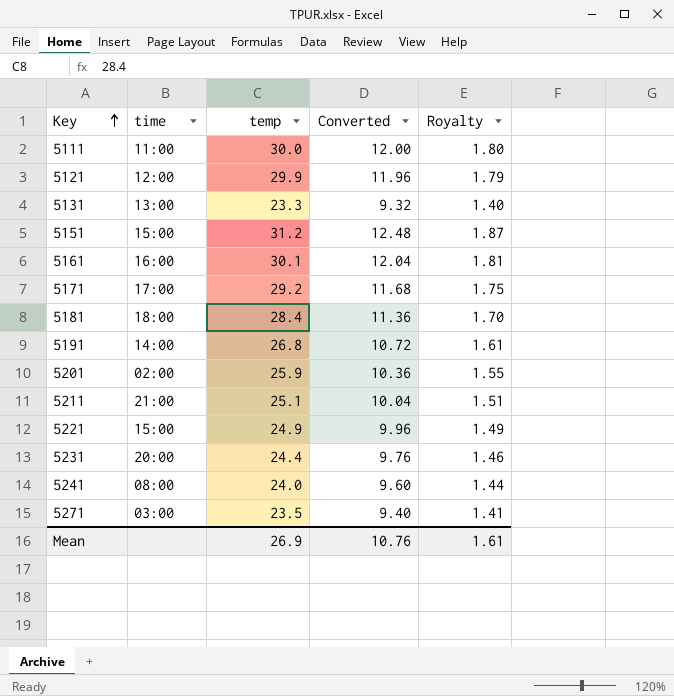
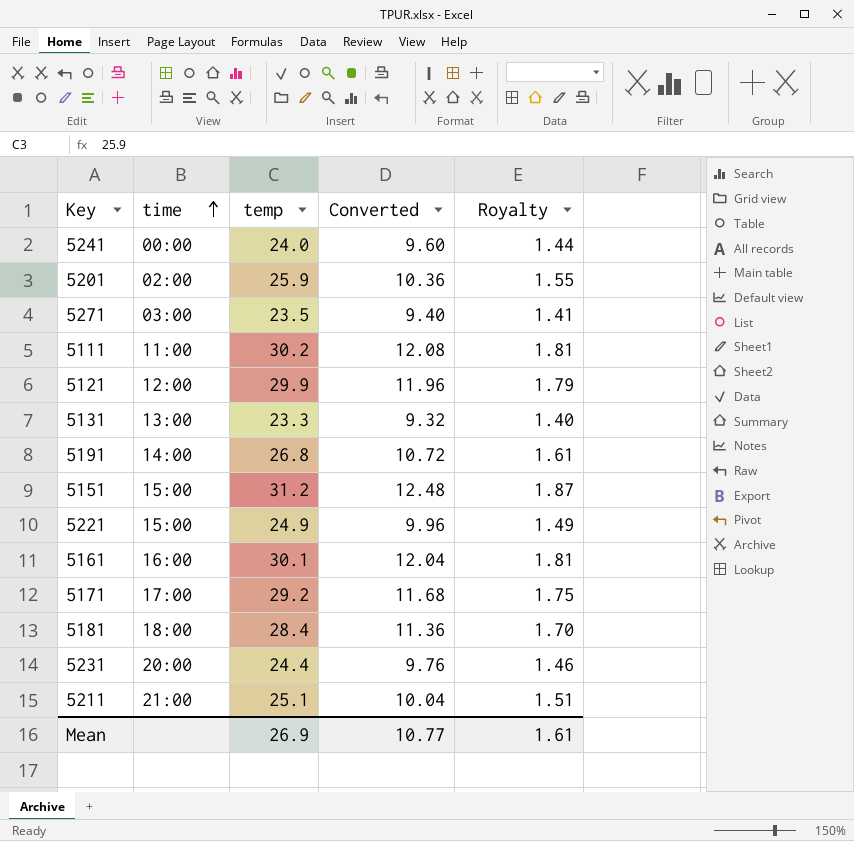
row order: Key ascending -> time ascending
5241 | time: 08:00 -> 00:00
5111 | temp: 30.0 -> 30.2
5111 | Converted: 12.00 -> 12.08
5111 | Royalty: 1.80 -> 1.81
Mean | Converted: 10.76 -> 10.77

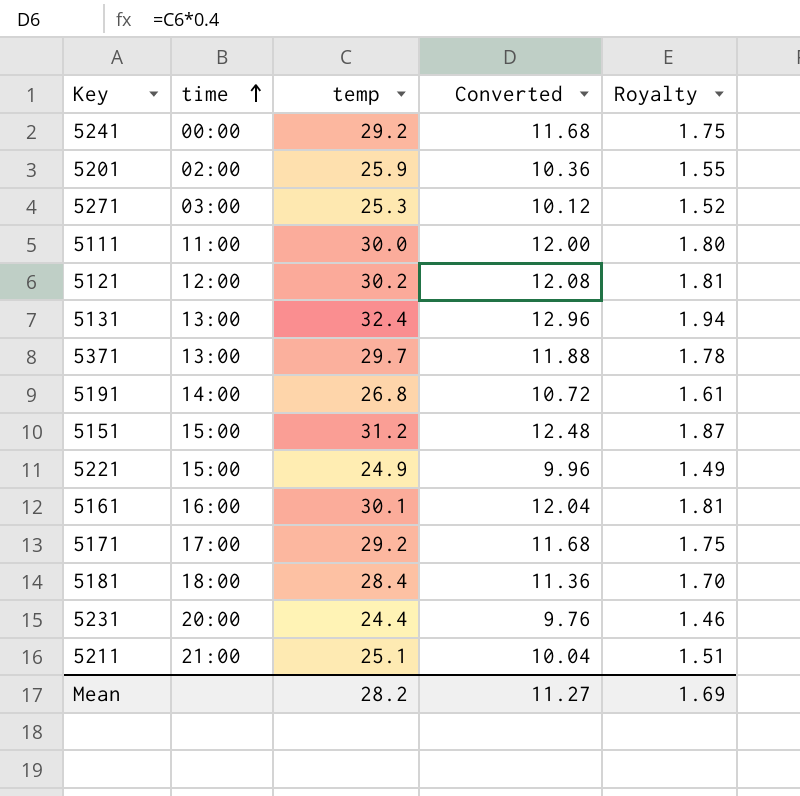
5241 | temp: 24.0 -> 29.2
5241 | Converted: 9.60 -> 11.68
5241 | Royalty: 1.44 -> 1.75
5271 | temp: 23.5 -> 25.3
5271 | Converted: 9.40 -> 10.12
5271 | Royalty: 1.41 -> 1.52
5111 | temp: 30.2 -> 30.0
5111 | Converted: 12.08 -> 12.00
5111 | Royalty: 1.81 -> 1.80
5121 | temp: 29.9 -> 30.2
5121 | Converted: 11.96 -> 12.08
5121 | Royalty: 1.79 -> 1.81
5131 | temp: 23.3 -> 32.4
5131 | Converted: 9.32 -> 12.96
5131 | Royalty: 1.40 -> 1.94
row 5371: none -> 13:00 | 29.7 | 11.88 | 1.78
Mean | temp: 26.9 -> 28.2
Mean | Converted: 10.77 -> 11.27
Mean | Royalty: 1.61 -> 1.69

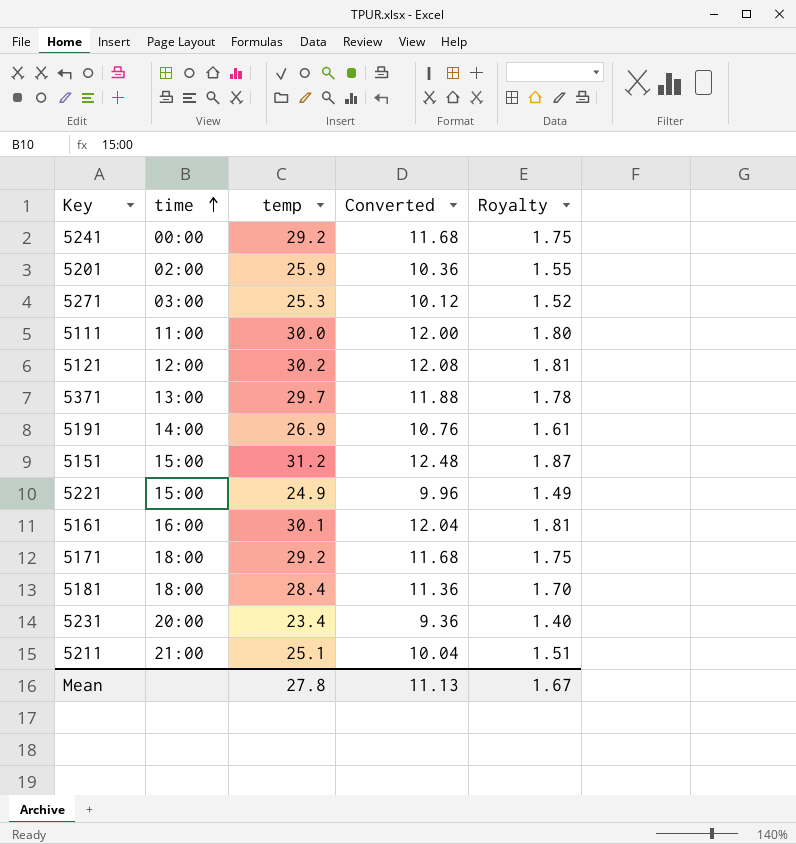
row 5131: 13:00 | 32.4 | 12.96 | 1.94 -> none
5191 | temp: 26.8 -> 26.9
5191 | Converted: 10.72 -> 10.76
5171 | time: 17:00 -> 18:00
5231 | temp: 24.4 -> 23.4
5231 | Converted: 9.76 -> 9.36
5231 | Royalty: 1.46 -> 1.40
Mean | temp: 28.2 -> 27.8
Mean | Converted: 11.27 -> 11.13
Mean | Royalty: 1.69 -> 1.67

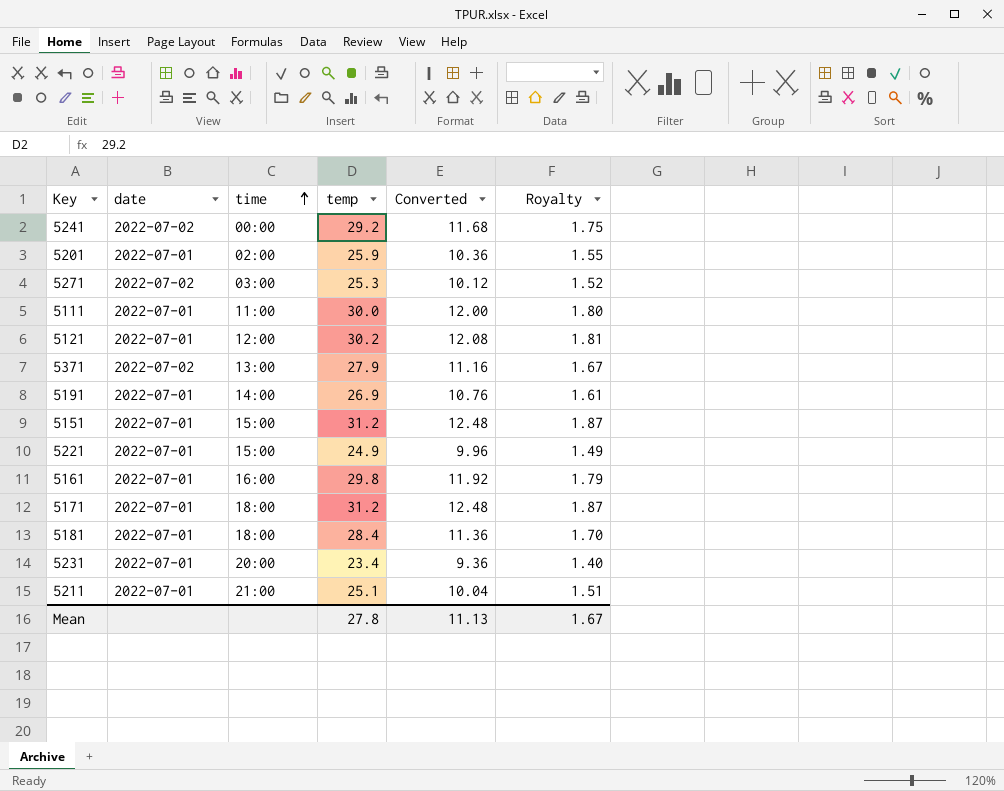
column date | position: none -> 2
5371 | temp: 29.7 -> 27.9
5371 | Converted: 11.88 -> 11.16
5371 | Royalty: 1.78 -> 1.67
5161 | temp: 30.1 -> 29.8
5161 | Converted: 12.04 -> 11.92
5161 | Royalty: 1.81 -> 1.79
5171 | temp: 29.2 -> 31.2
5171 | Converted: 11.68 -> 12.48
5171 | Royalty: 1.75 -> 1.87

